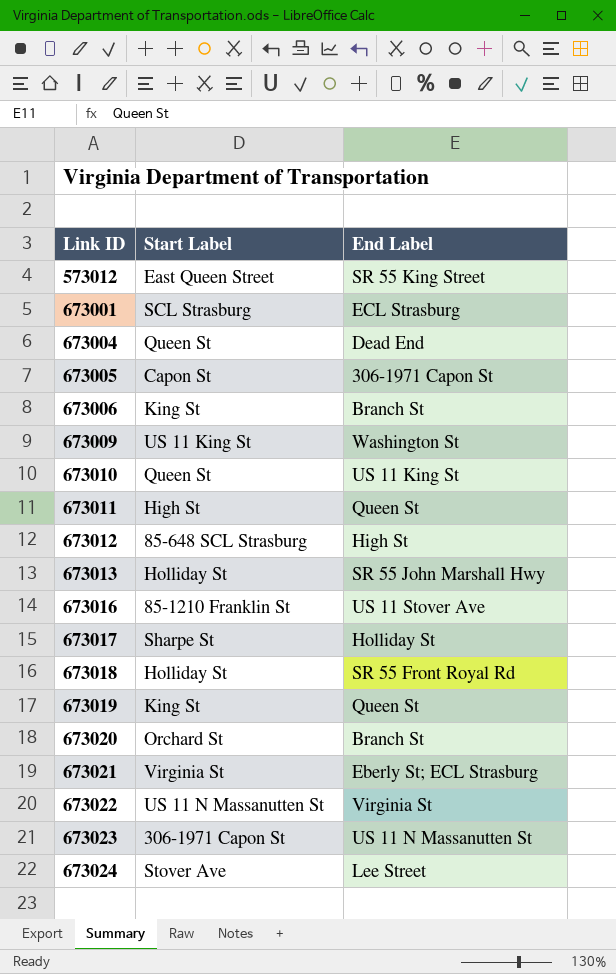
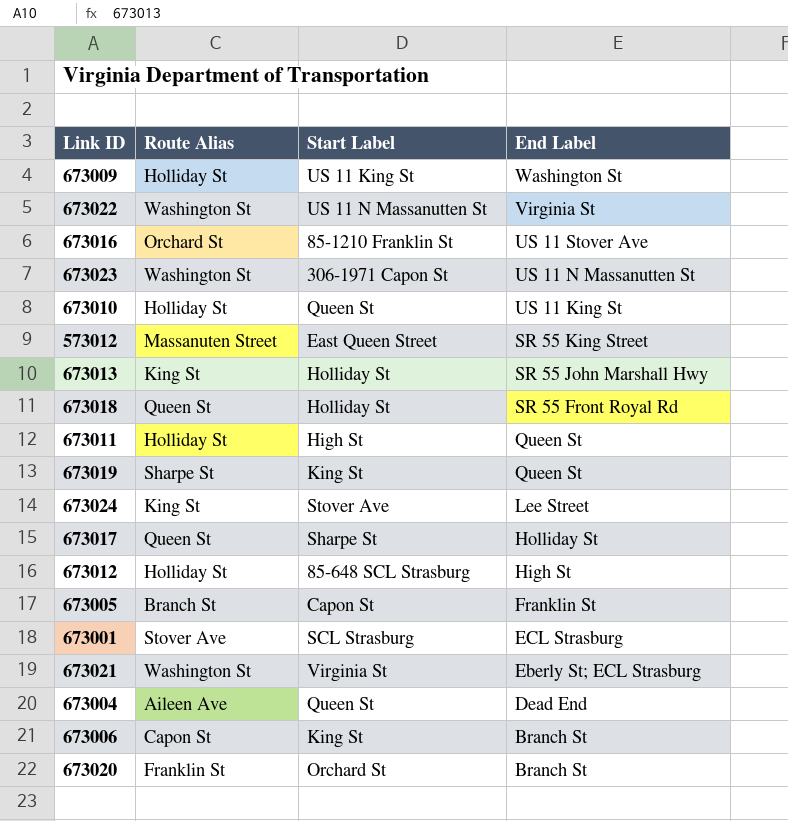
row order: Link ID ascending -> End Label descending
column Route Alias | position: none -> 2
673005 | End Label: 306-1971 Capon St -> Franklin St

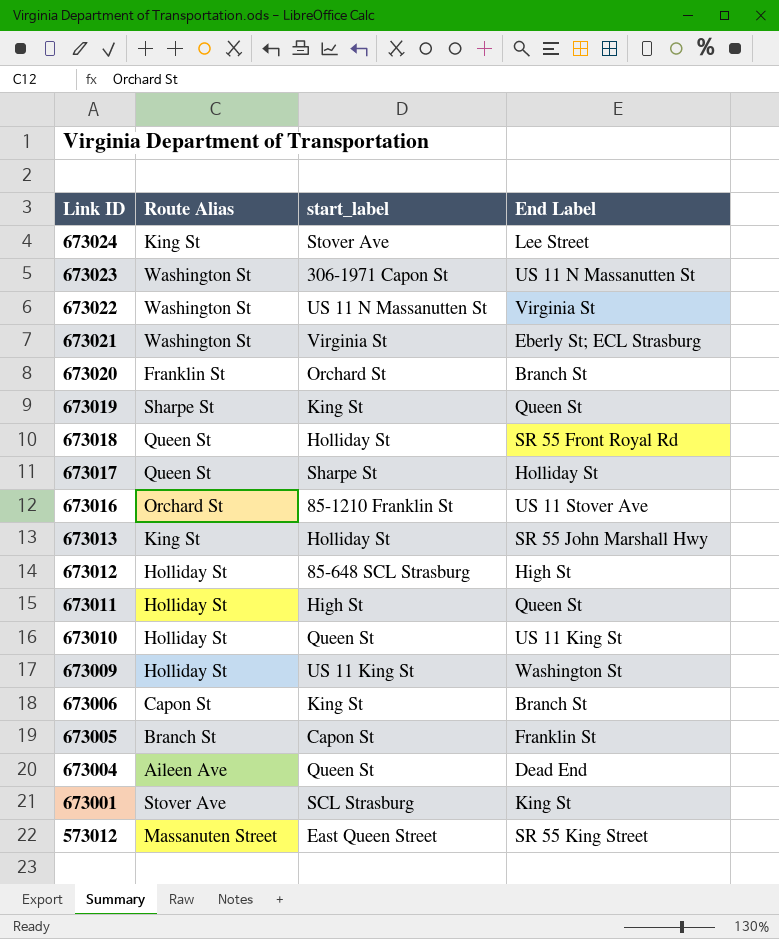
row order: End Label descending -> Link ID descending
column name: Start Label -> start_label
673001 | End Label: ECL Strasburg -> King St

